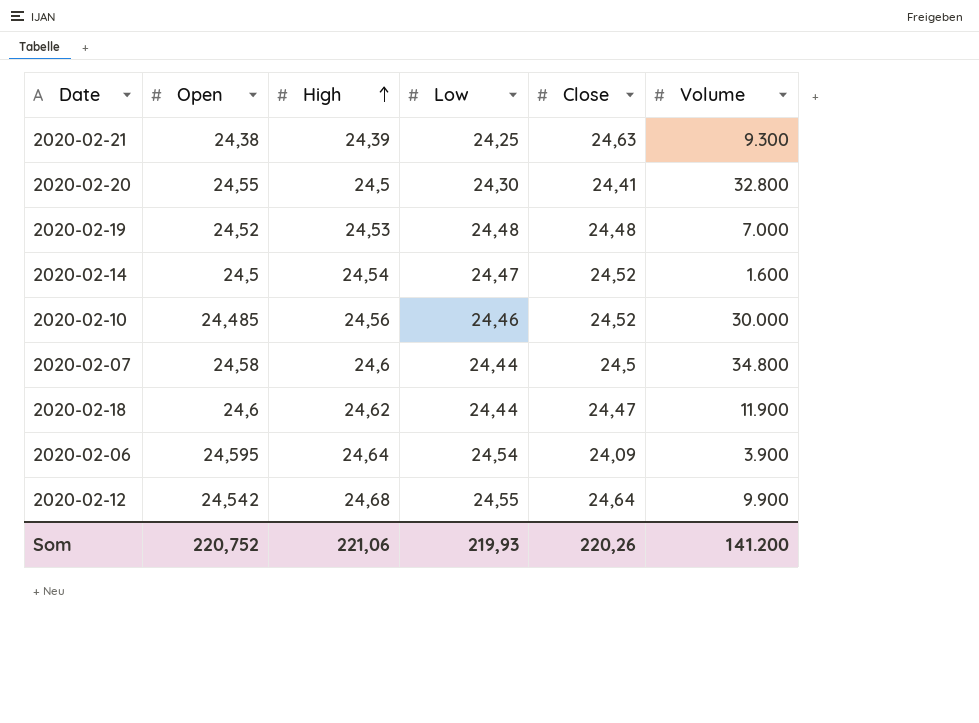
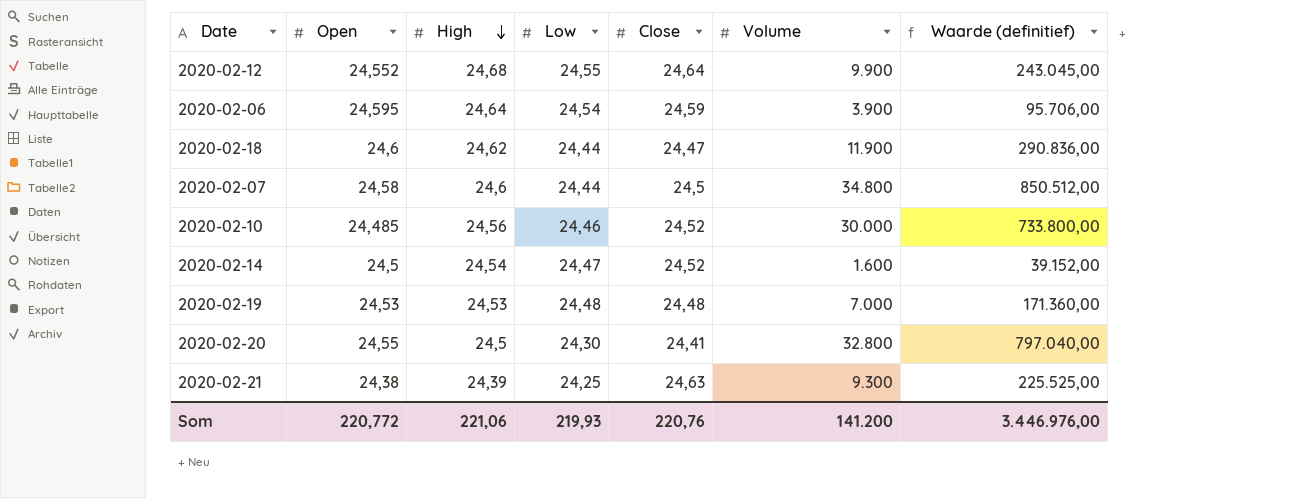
row order: High ascending -> High descending
column Waarde (definitief) | formula: none -> [Low] * [Volume]
2020-02-12 | Open: 24,542 -> 24,552
2020-02-06 | Close: 24,09 -> 24,59
2020-02-19 | Open: 24,52 -> 24,53
Som | Open: 220,752 -> 220,772
Som | Close: 220,26 -> 220,76

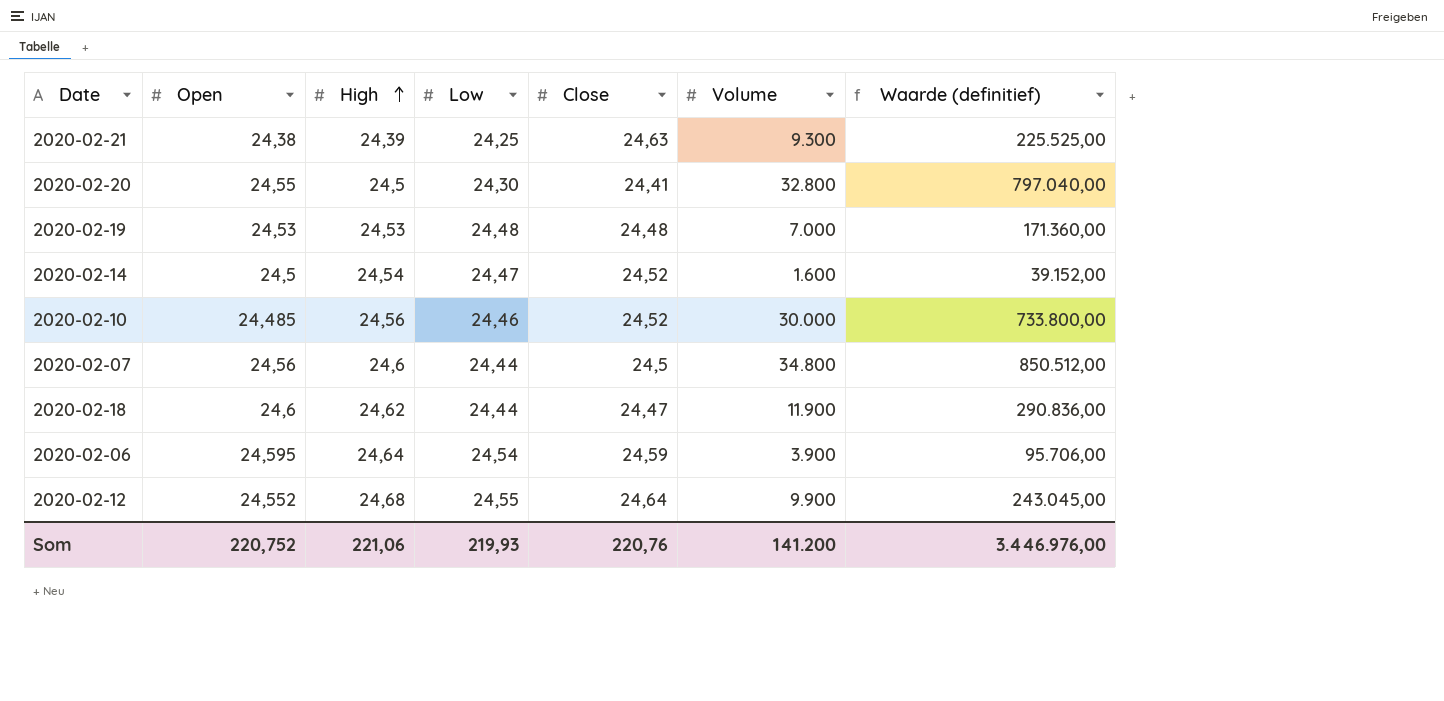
row order: High descending -> High ascending
2020-02-07 | Open: 24,58 -> 24,56
Som | Open: 220,772 -> 220,752

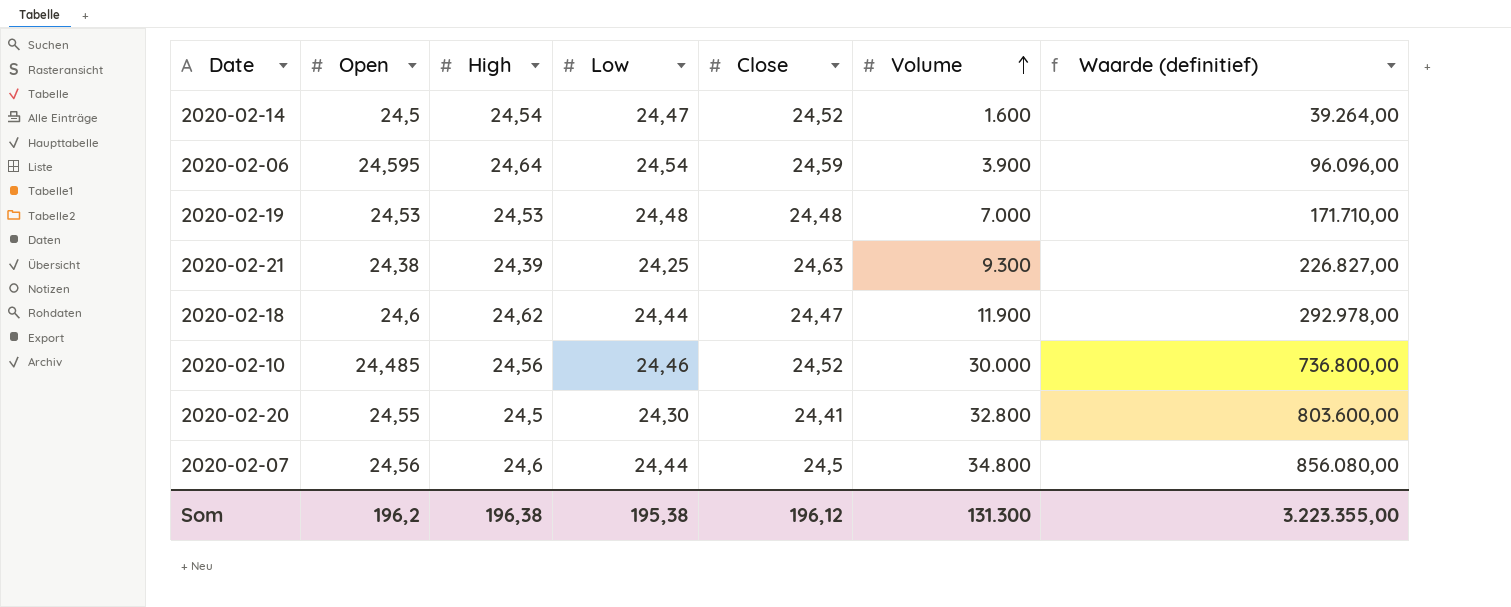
row order: High ascending -> Volume ascending
column Waarde (definitief) | formula: [Low] * [Volume] -> [High] * [Volume]
row 2020-02-12: 24,552 | 24,68 | 24,55 | 24,64 | 9.900 | 243.045,00 -> none
Som | Open: 220,752 -> 196,2
Som | High: 221,06 -> 196,38
Som | Low: 219,93 -> 195,38
Som | Close: 220,76 -> 196,12
Som | Volume: 141.200 -> 131.300
Som | Waarde (definitief): 3.446.976,00 -> 3.223.355,00

